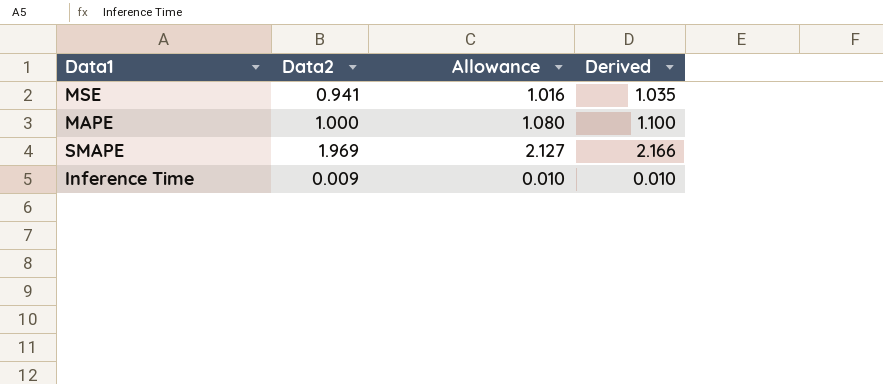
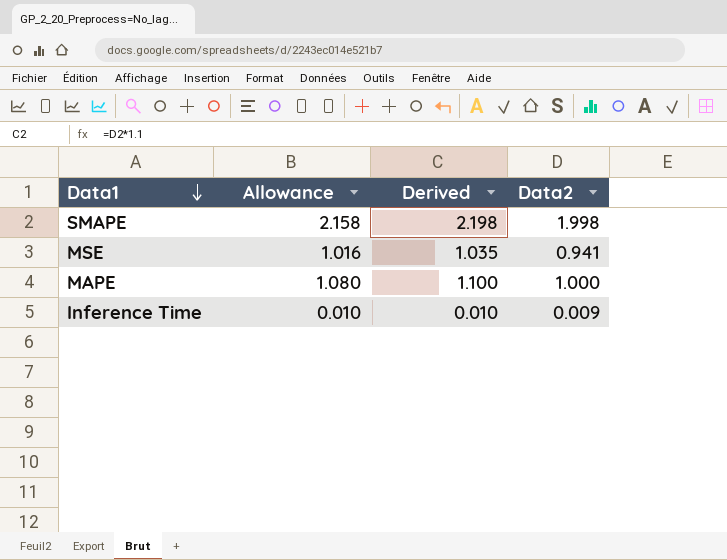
row order: none -> Data1 descending
column Data2 | position: 2 -> 4
SMAPE | Allowance: 2.127 -> 2.158
SMAPE | Derived: 2.166 -> 2.198
SMAPE | Data2: 1.969 -> 1.998

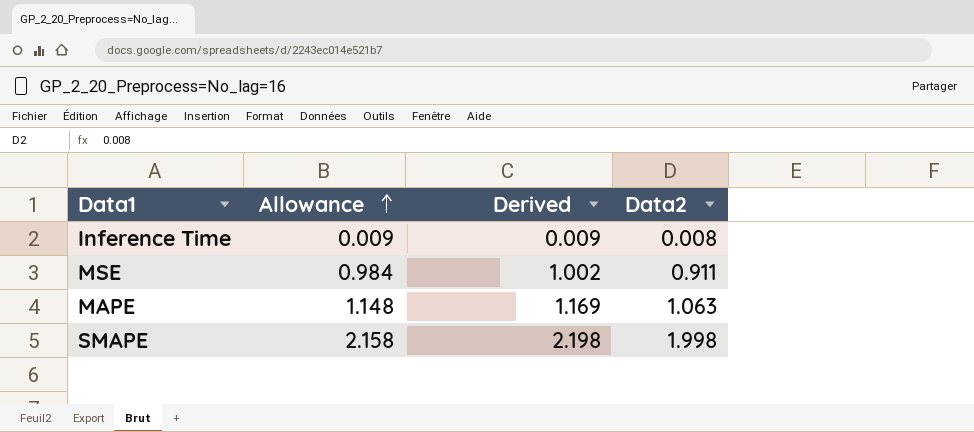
row order: Data1 descending -> Allowance ascending
Inference Time | Allowance: 0.010 -> 0.009
Inference Time | Derived: 0.010 -> 0.009
Inference Time | Data2: 0.009 -> 0.008
MSE | Allowance: 1.016 -> 0.984
MSE | Derived: 1.035 -> 1.002
MSE | Data2: 0.941 -> 0.911
MAPE | Allowance: 1.080 -> 1.148
MAPE | Derived: 1.100 -> 1.169
MAPE | Data2: 1.000 -> 1.063

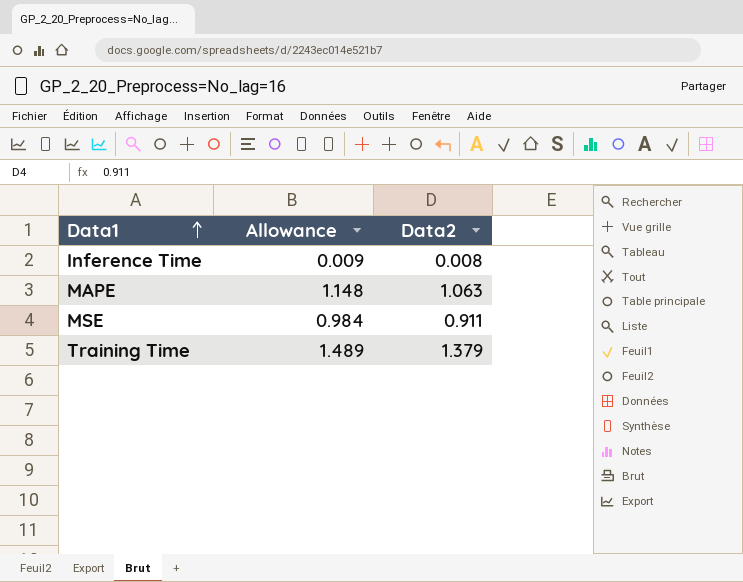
row order: Allowance ascending -> Data1 ascending
column Derived | formula: [Data2] * 1.1 -> none
row SMAPE: 2.158 | 2.198 | 1.998 -> none
row Training Time: none -> 1.489 | 1.379

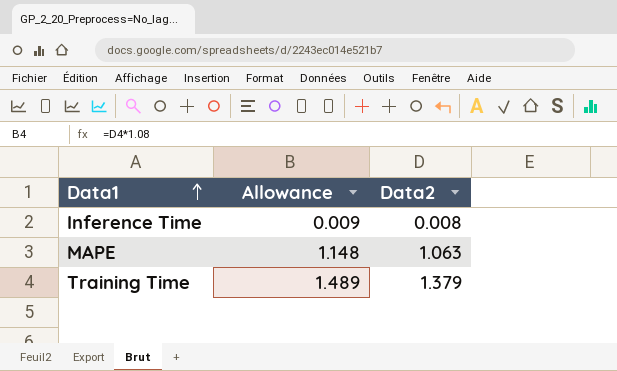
row MSE: 0.984 | 0.911 -> none

